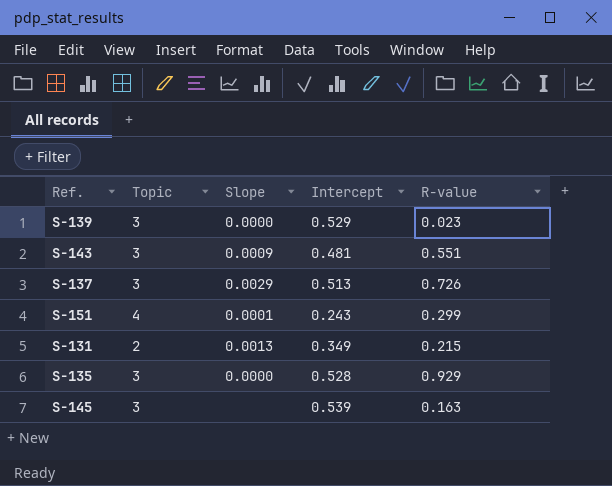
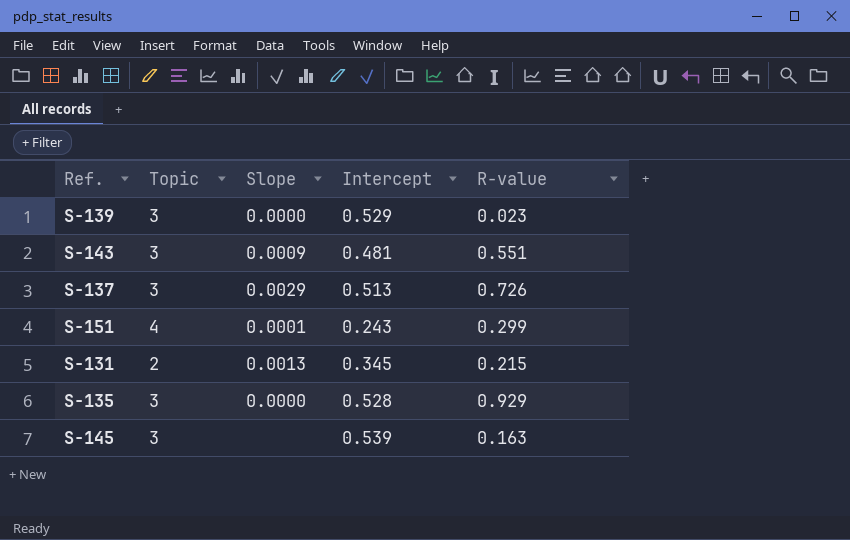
S-131 | Intercept: 0.349 -> 0.345

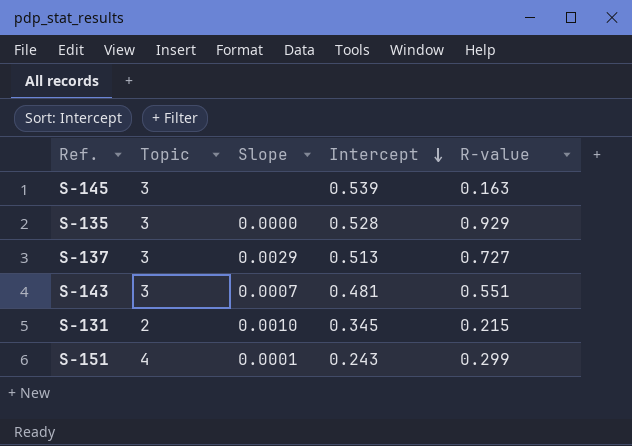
row order: none -> Intercept descending
row S-139: 3 | 0.0000 | 0.529 | 0.023 -> none
S-137 | R-value: 0.726 -> 0.727
S-143 | Slope: 0.0009 -> 0.0007
S-131 | Slope: 0.0013 -> 0.0010

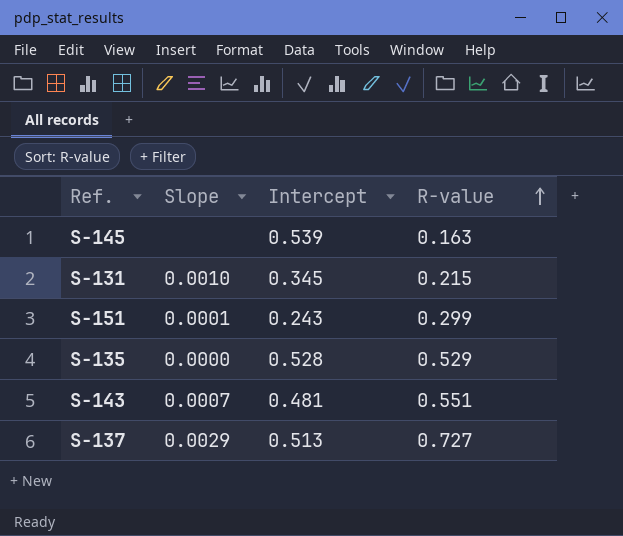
row order: Intercept descending -> R-value ascending
column Topic | position: 2 -> none
S-135 | R-value: 0.929 -> 0.529

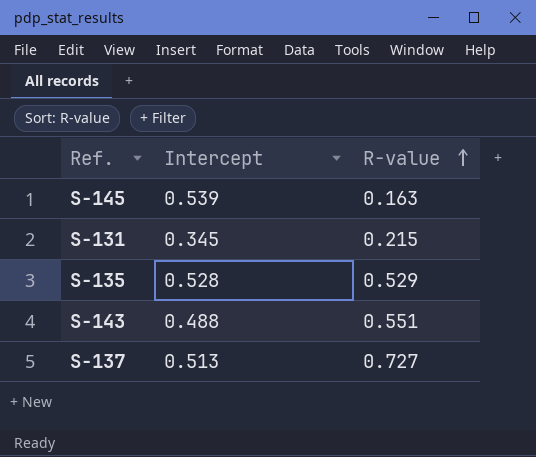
column Slope | position: 2 -> none
row S-151: 0.0001 | 0.243 | 0.299 -> none
S-143 | Intercept: 0.481 -> 0.488

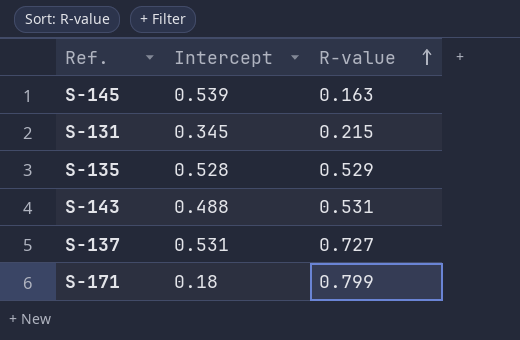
S-143 | R-value: 0.551 -> 0.531
S-137 | Intercept: 0.513 -> 0.531
row S-171: none -> 0.18 | 0.799

